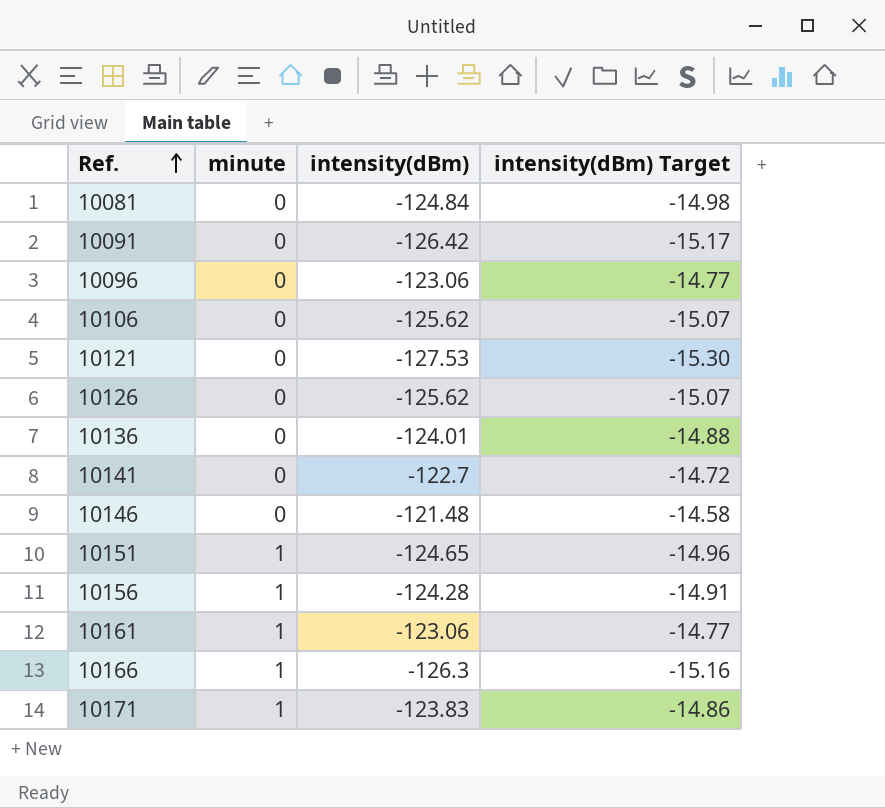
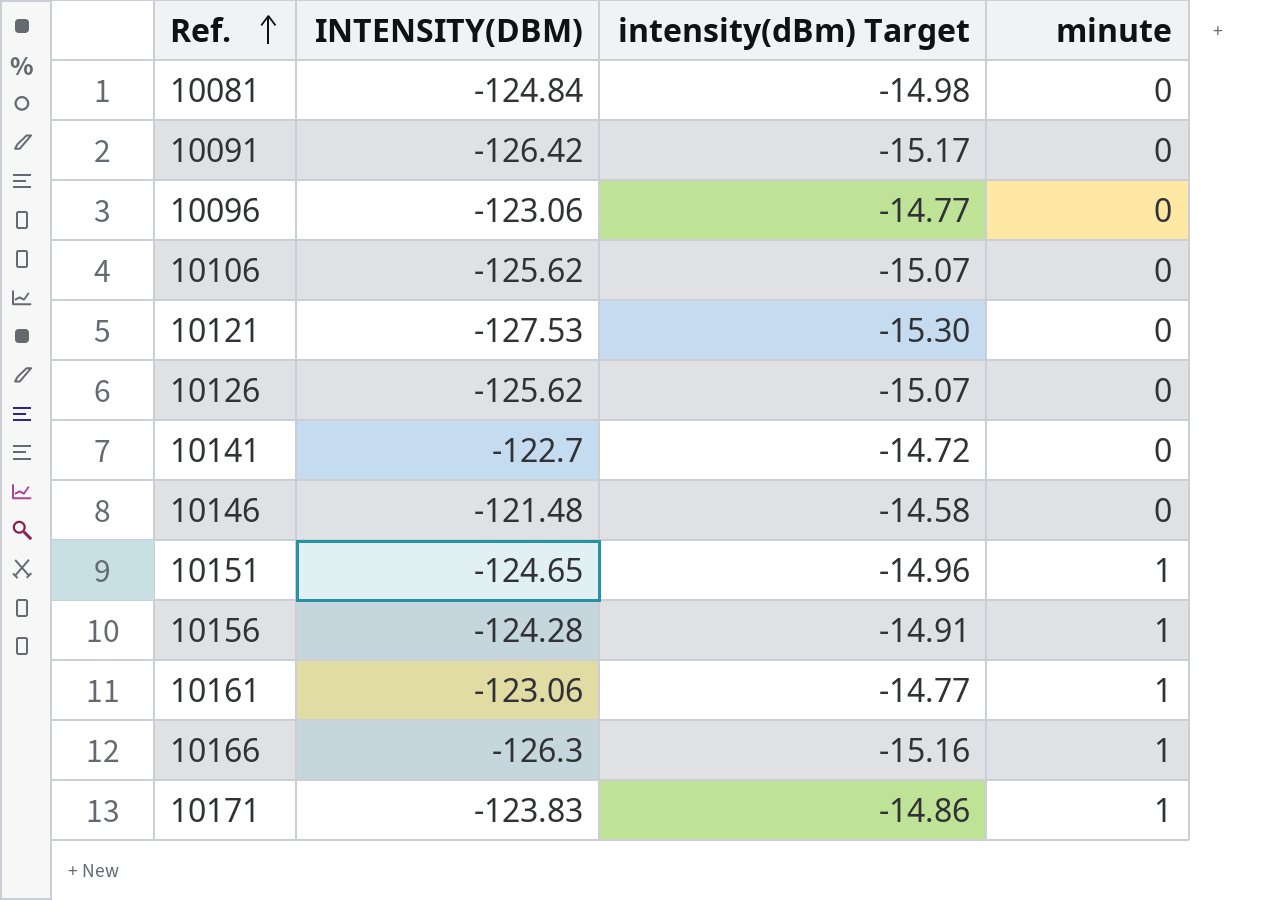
column name: intensity(dBm) -> INTENSITY(DBM)
column minute | position: 2 -> 4
row 10136: 0 | -124.01 | -14.88 -> none

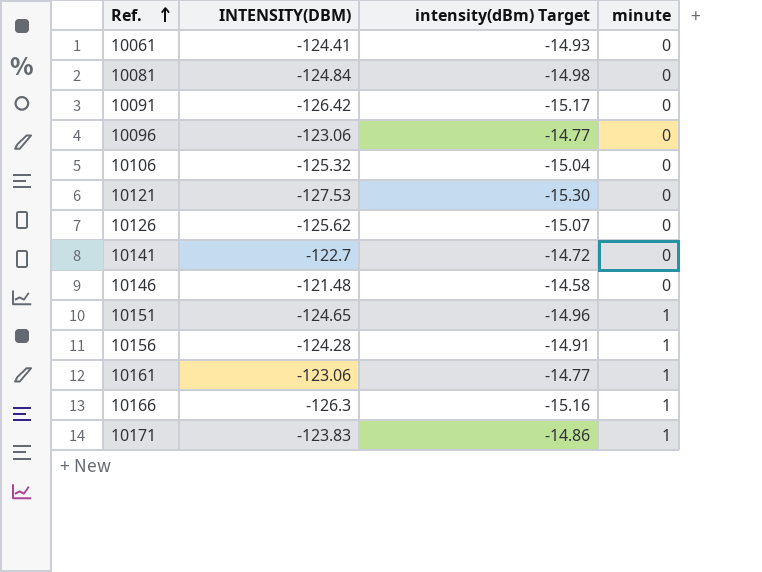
row 10061: none -> -124.41 | -14.93 | 0
10106 | INTENSITY(DBM): -125.62 -> -125.32
10106 | intensity(dBm) Target: -15.07 -> -15.04

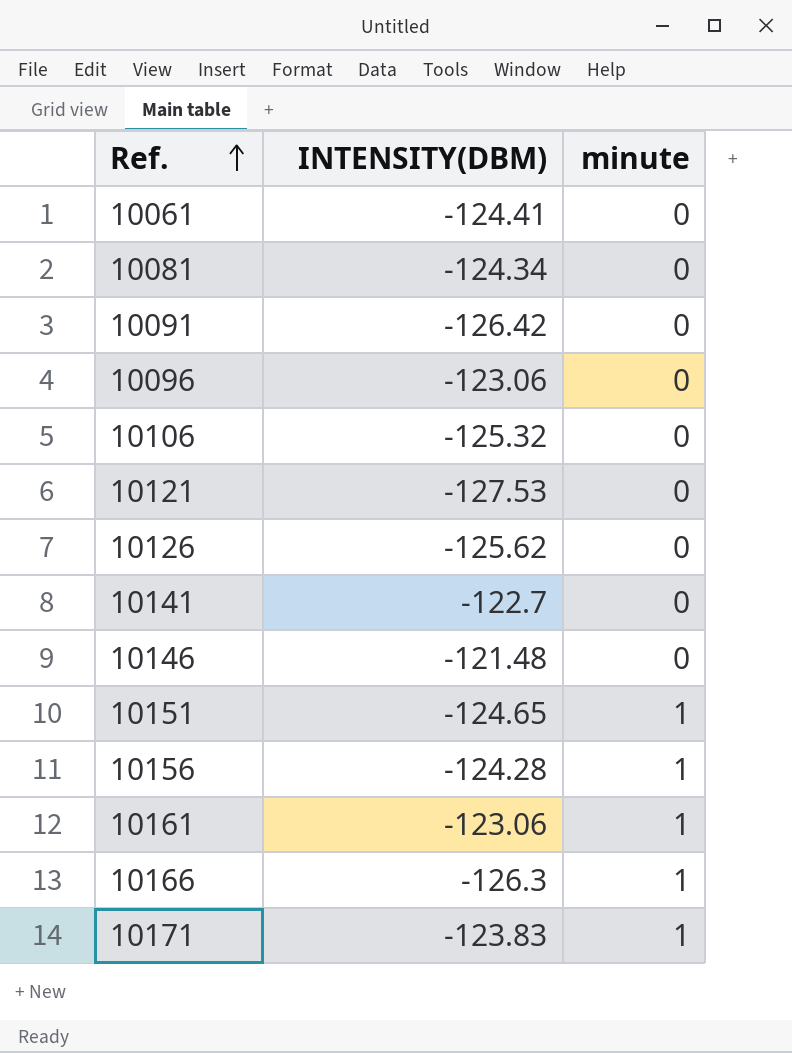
column intensity(dBm) Target | formula: [INTENSITY(DBM)] * 0.12 -> none
10081 | INTENSITY(DBM): -124.84 -> -124.34

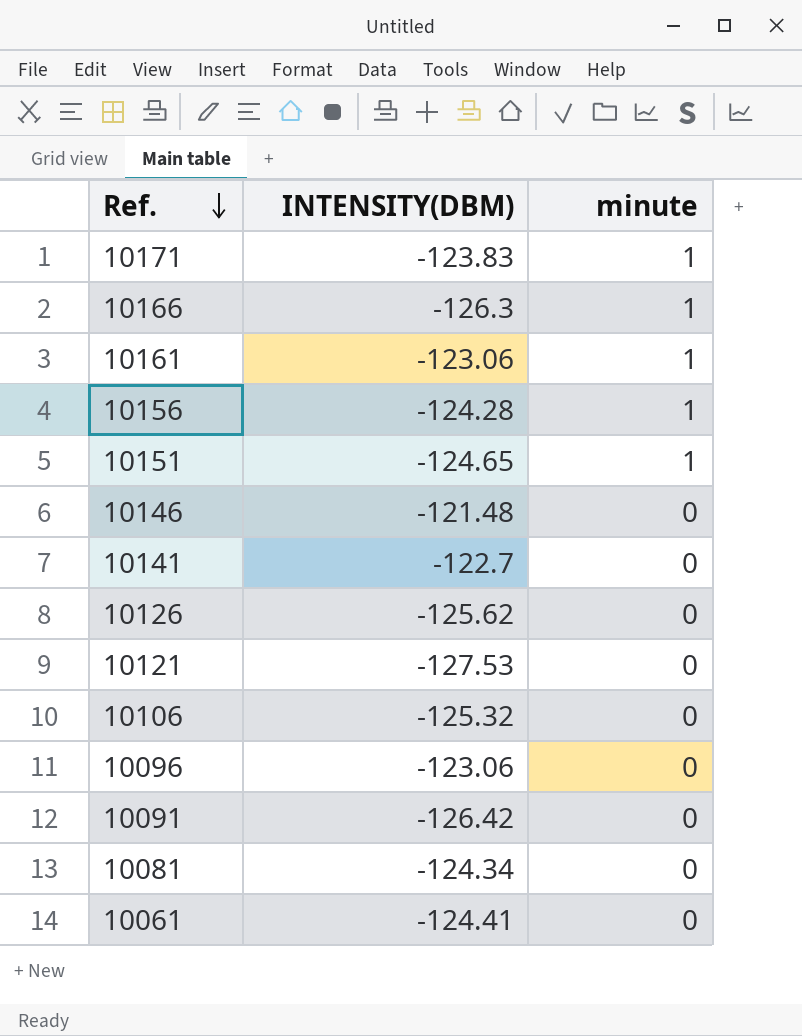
row order: Ref. ascending -> Ref. descending

